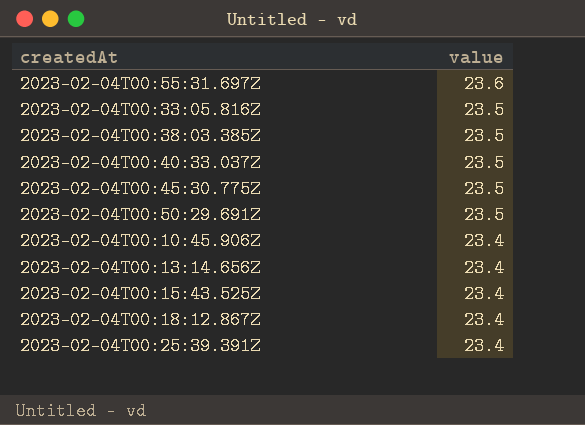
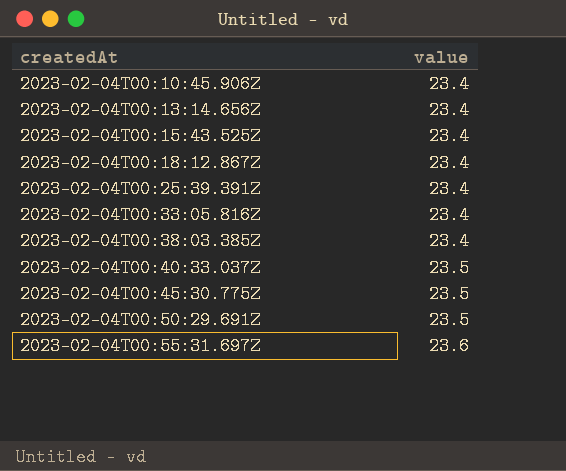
row order: value descending -> createdAt ascending
2023-02-04T00:33:05.816Z | value: 23.5 -> 23.4
2023-02-04T00:38:03.385Z | value: 23.5 -> 23.4

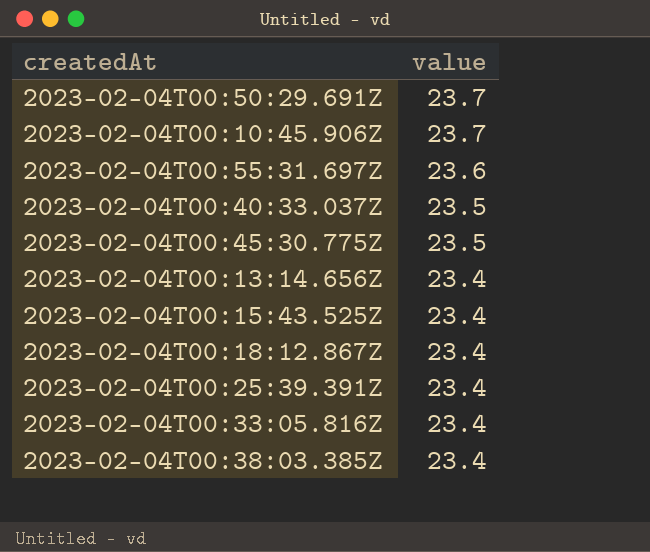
row order: createdAt ascending -> value descending
2023-02-04T00:50:29.691Z | value: 23.5 -> 23.7
2023-02-04T00:10:45.906Z | value: 23.4 -> 23.7

